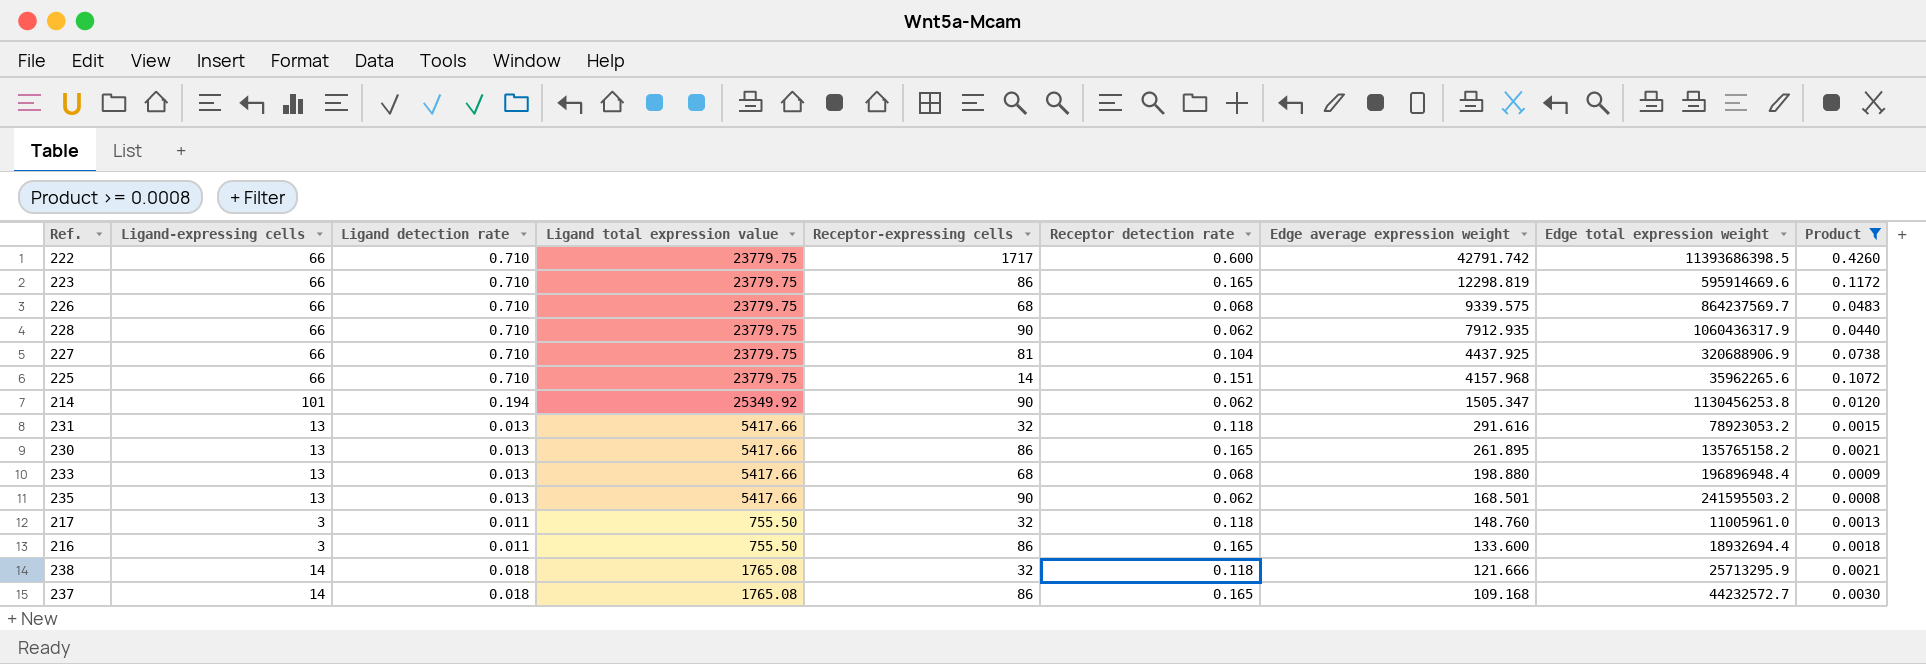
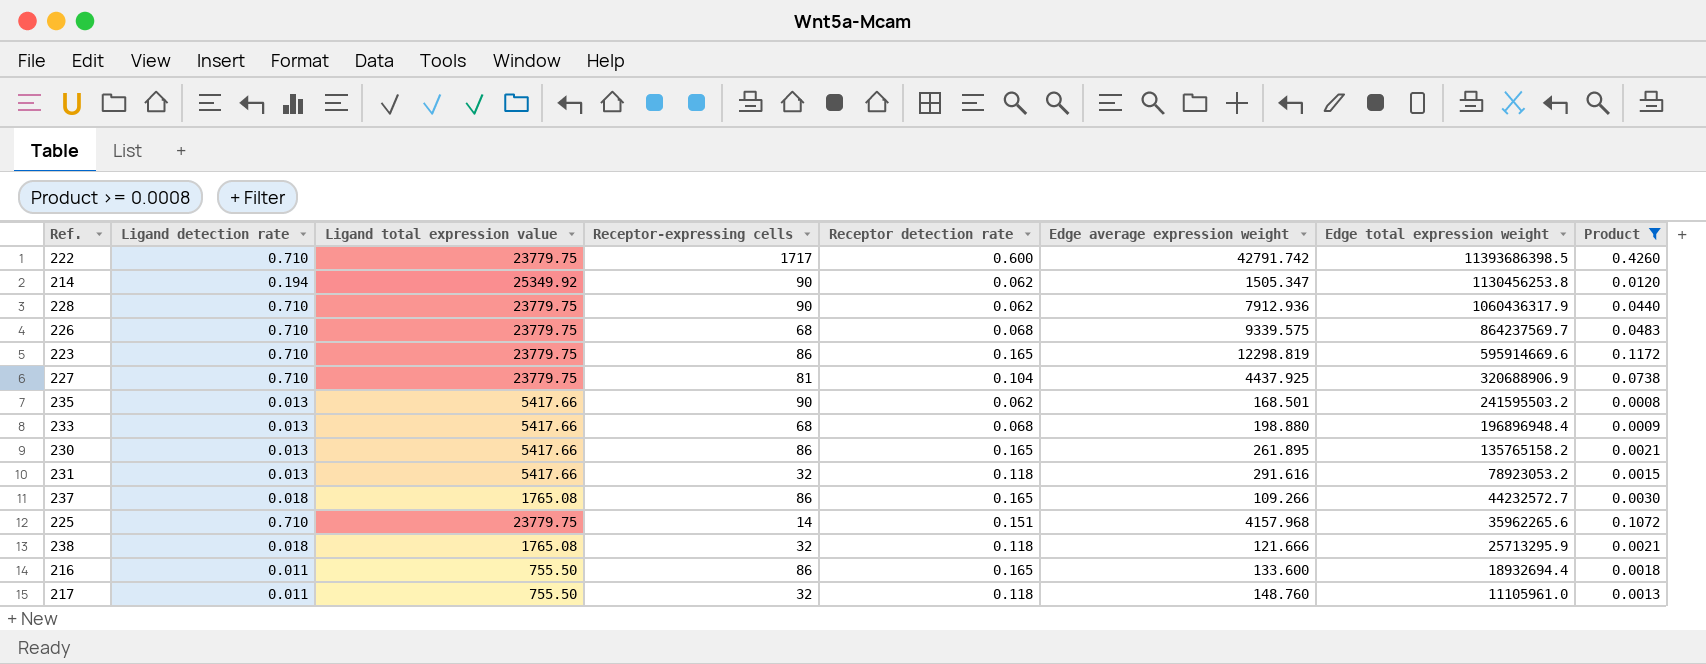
row order: Edge average expression weight descending -> Edge total expression weight descending
column Ligand-expressing cells | position: 2 -> none
228 | Edge average expression weight: 7912.935 -> 7912.936
237 | Edge average expression weight: 109.168 -> 109.266
217 | Edge total expression weight: 11005961.0 -> 11105961.0

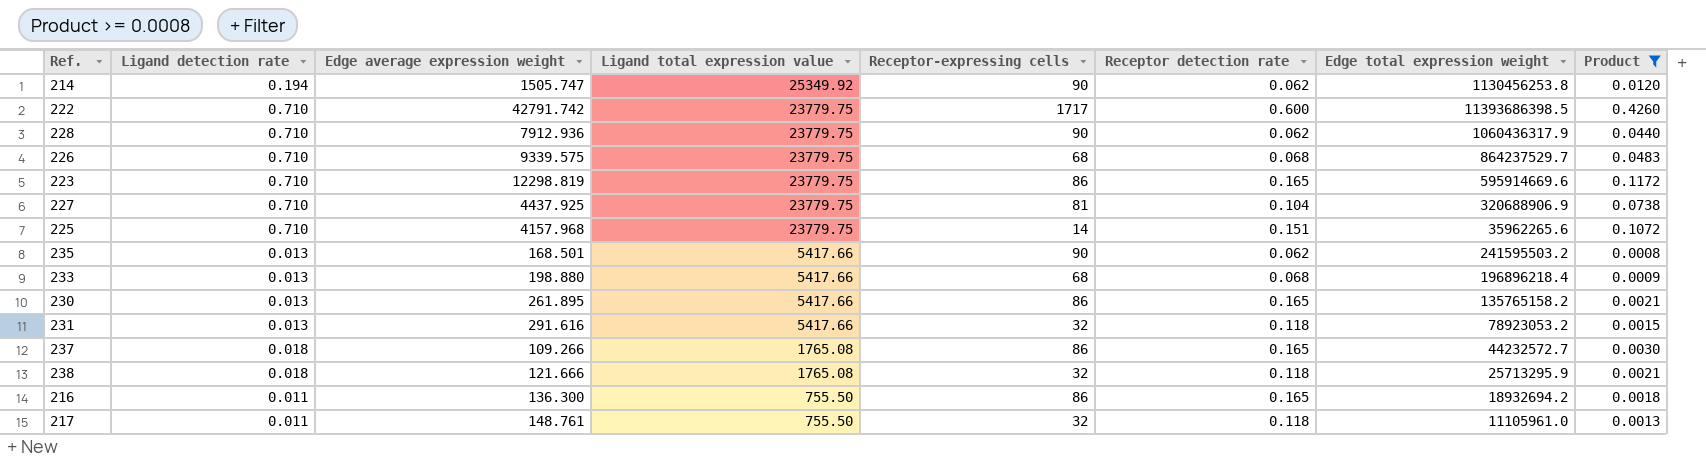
row order: Edge total expression weight descending -> Ligand total expression value descending
column Edge average expression weight | position: 6 -> 3
214 | Edge average expression weight: 1505.347 -> 1505.747
226 | Edge total expression weight: 864237569.7 -> 864237529.7
233 | Edge total expression weight: 196896948.4 -> 196896218.4
216 | Edge average expression weight: 133.600 -> 136.300
216 | Edge total expression weight: 18932694.4 -> 18932694.2
217 | Edge average expression weight: 148.760 -> 148.761

